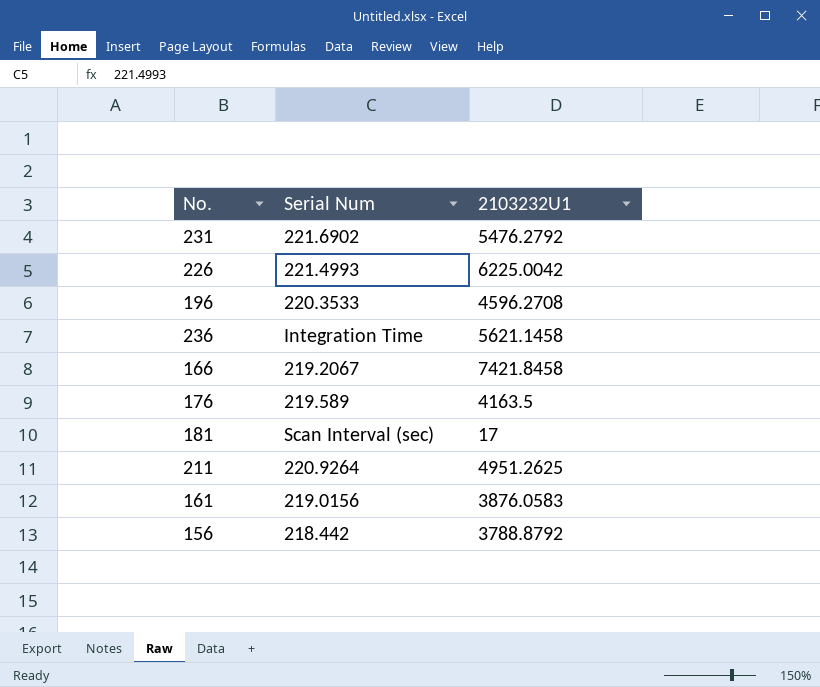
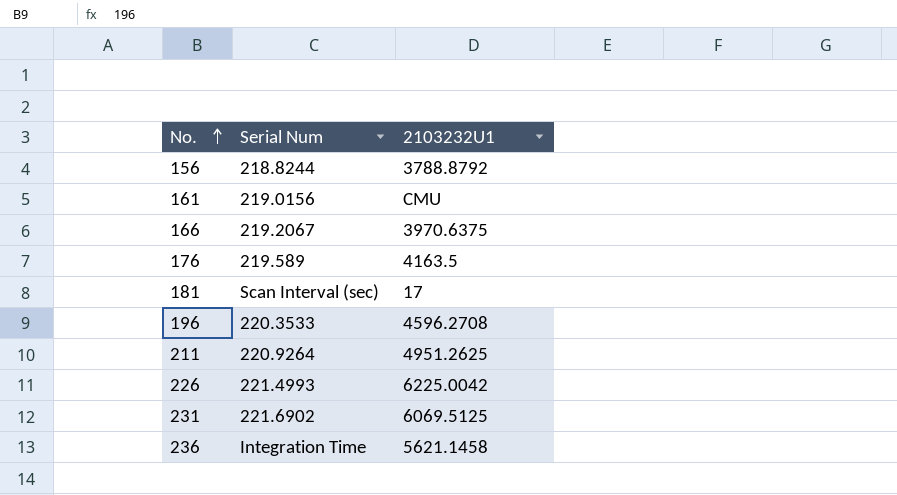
row order: none -> No. ascending
156 | Serial Num: 218.442 -> 218.8244
161 | 2103232U1: 3876.0583 -> CMU
166 | 2103232U1: 7421.8458 -> 3970.6375
231 | 2103232U1: 5476.2792 -> 6069.5125

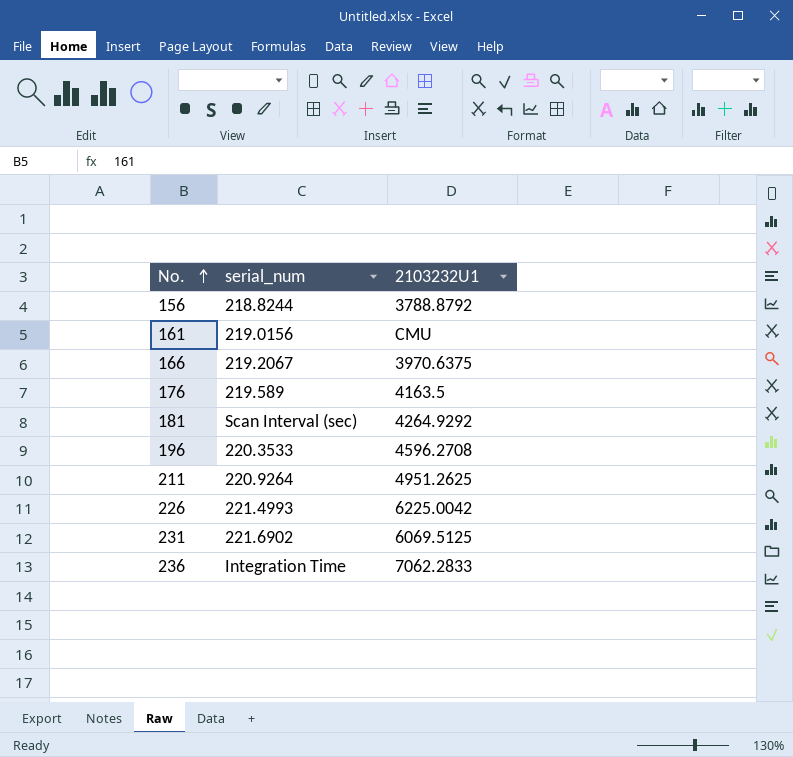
column name: Serial Num -> serial_num
181 | 2103232U1: 17 -> 4264.9292
236 | 2103232U1: 5621.1458 -> 7062.2833

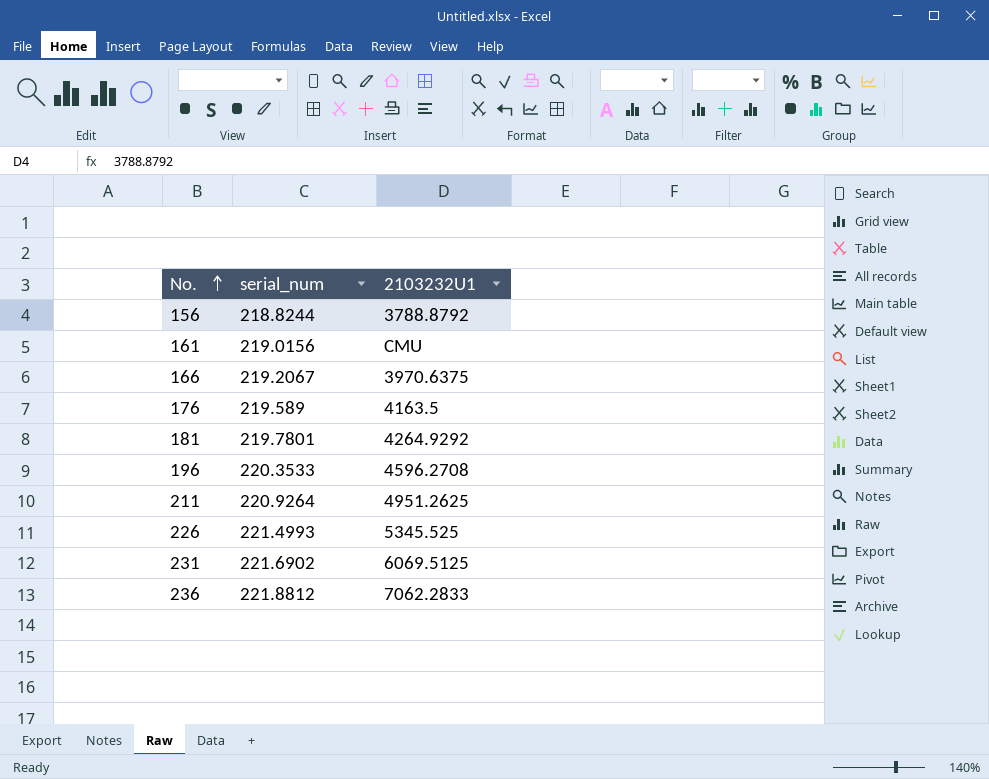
181 | serial_num: Scan Interval (sec) -> 219.7801
226 | 2103232U1: 6225.0042 -> 5345.525
236 | serial_num: Integration Time -> 221.8812

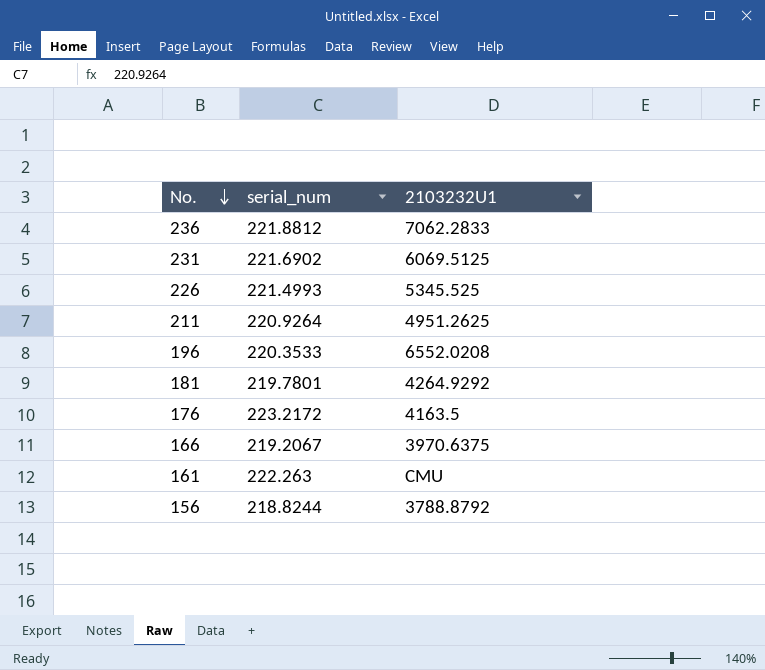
row order: No. ascending -> No. descending
196 | 2103232U1: 4596.2708 -> 6552.0208
176 | serial_num: 219.589 -> 223.2172
161 | serial_num: 219.0156 -> 222.263

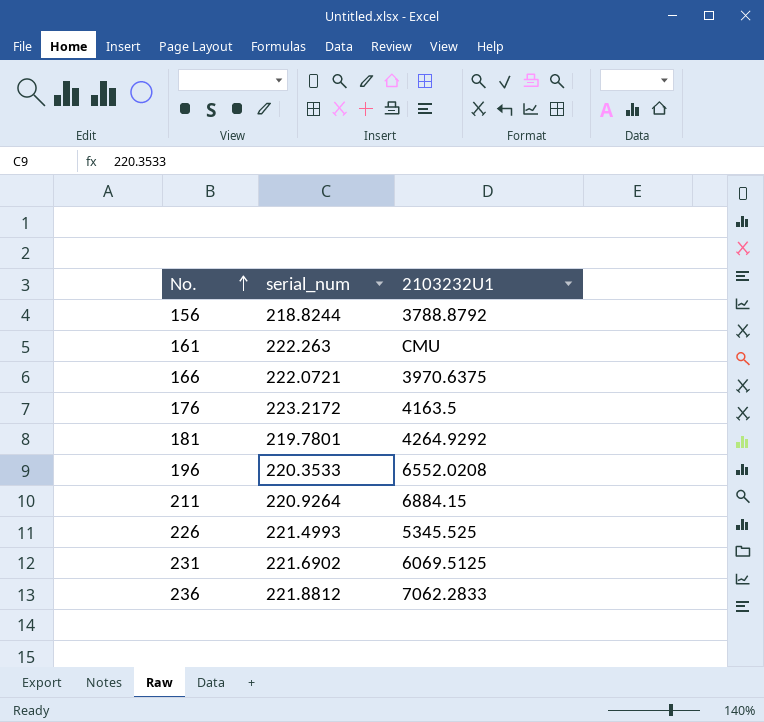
row order: No. descending -> No. ascending
166 | serial_num: 219.2067 -> 222.0721
211 | 2103232U1: 4951.2625 -> 6884.15

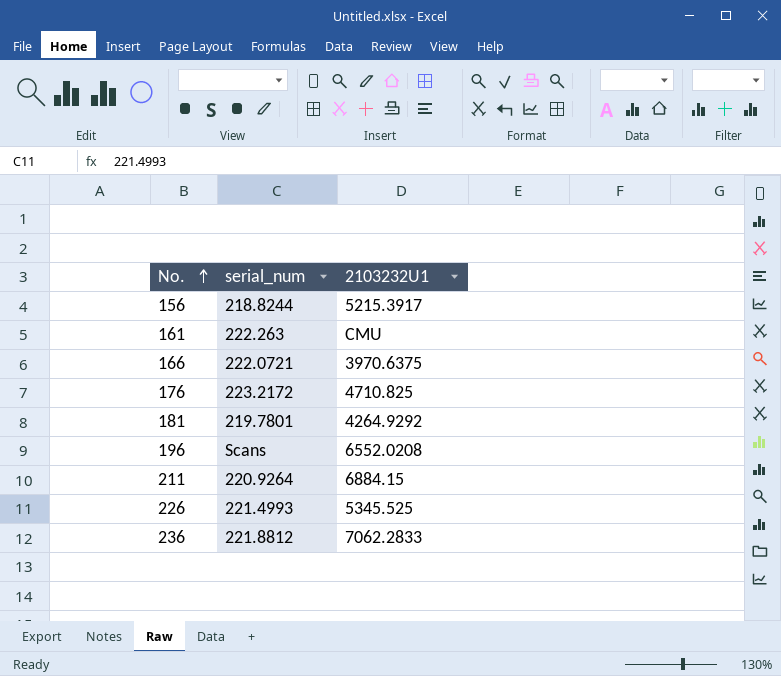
row 231: 221.6902 | 6069.5125 -> none
156 | 2103232U1: 3788.8792 -> 5215.3917
176 | 2103232U1: 4163.5 -> 4710.825
196 | serial_num: 220.3533 -> Scans

